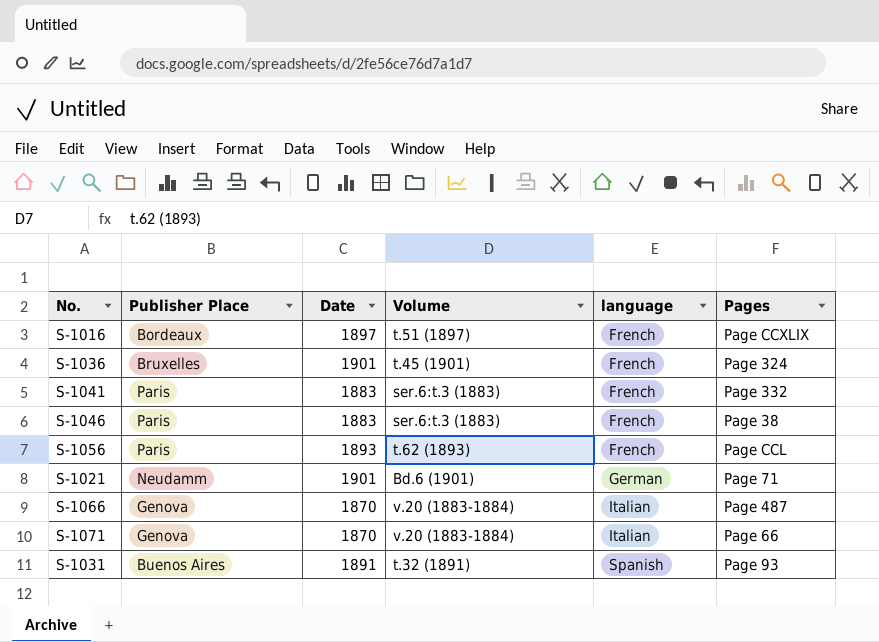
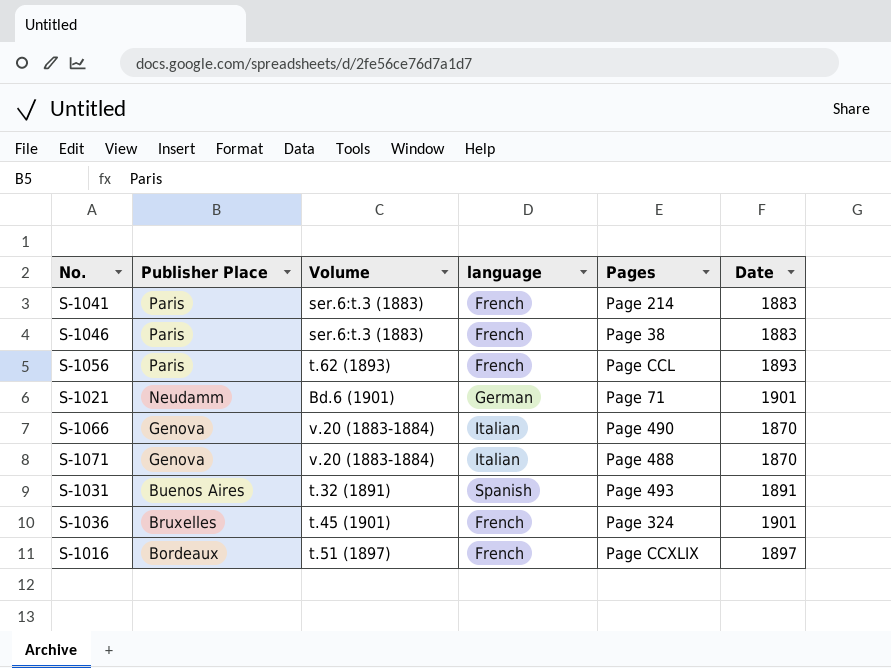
row order: language ascending -> Publisher Place descending
column Date | position: 3 -> 6
S-1041 | Pages: Page 332 -> Page 214
S-1066 | Pages: Page 487 -> Page 490
S-1071 | Pages: Page 66 -> Page 488
S-1031 | Pages: Page 93 -> Page 493

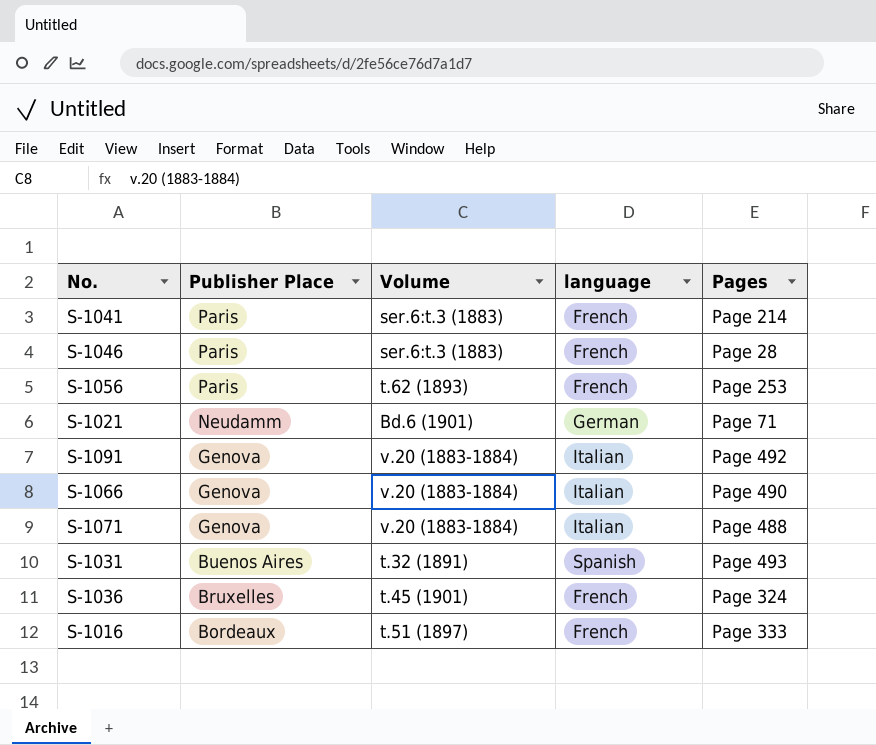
column Date | position: 6 -> none
S-1046 | Pages: Page 38 -> Page 28
S-1056 | Pages: Page CCL -> Page 253
row S-1091: none -> Genova | v.20 (1883-1884) | Italian | Page 492
S-1016 | Pages: Page CCXLIX -> Page 333

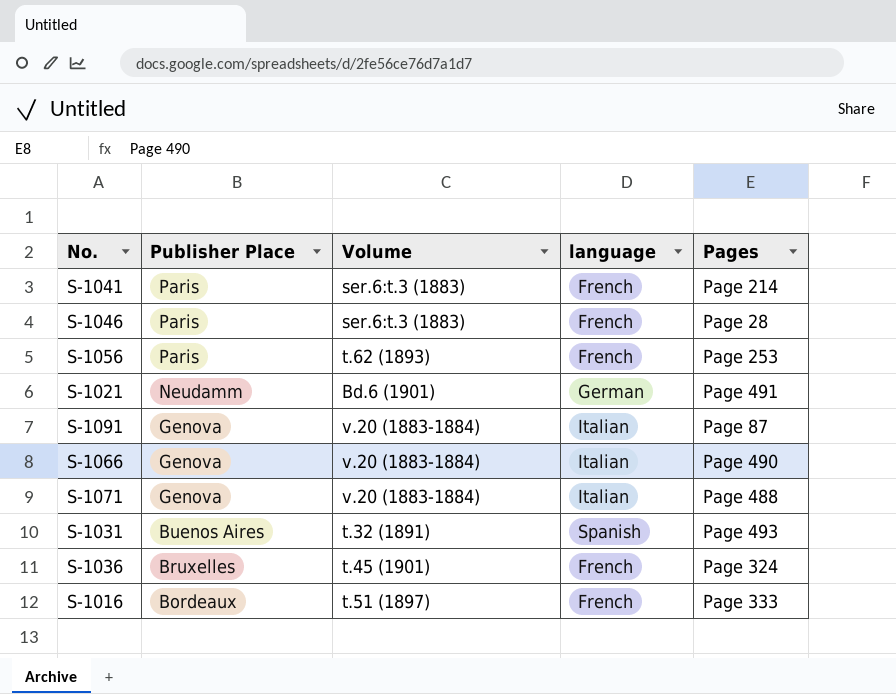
S-1021 | Pages: Page 71 -> Page 491
S-1091 | Pages: Page 492 -> Page 87

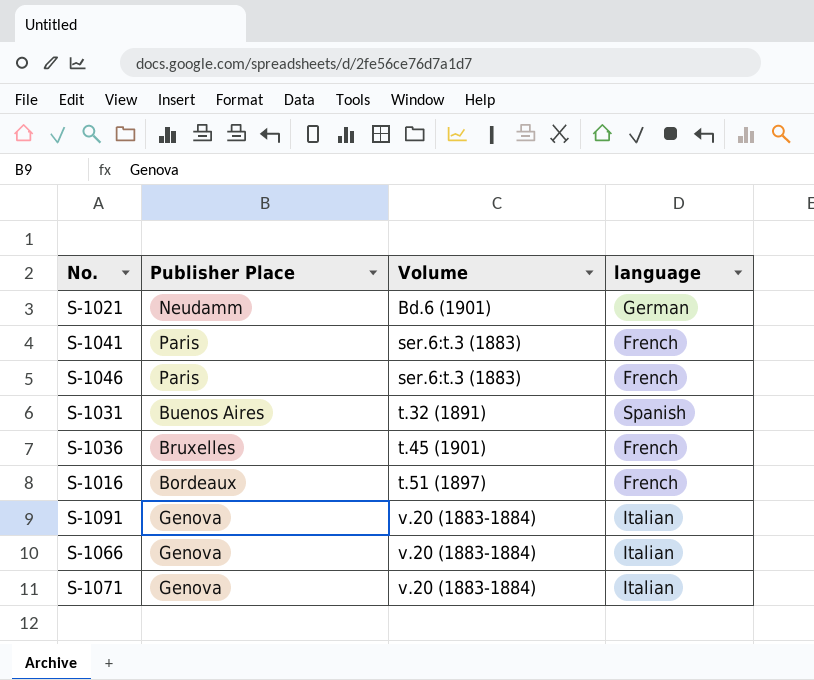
row order: Publisher Place descending -> Volume ascending
column Pages | position: 5 -> none
row S-1056: Paris | t.62 (1893) | French | Page 253 -> none

